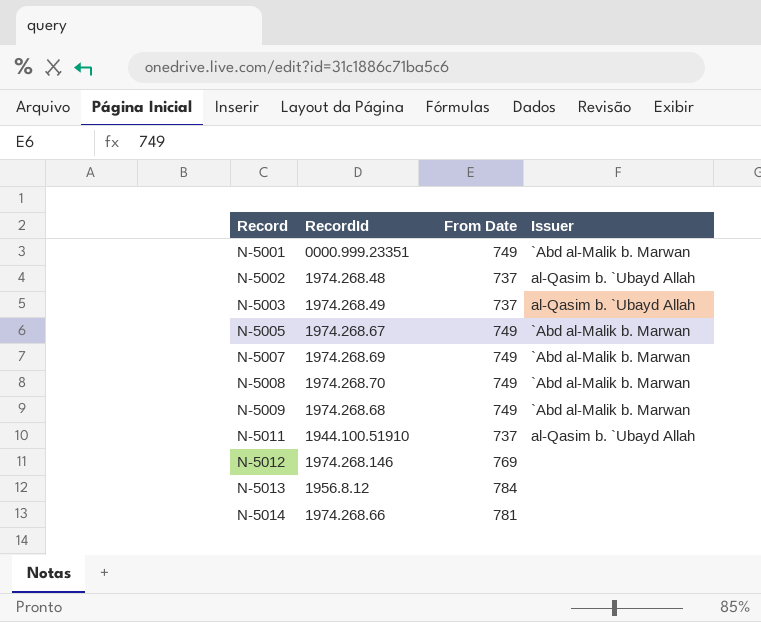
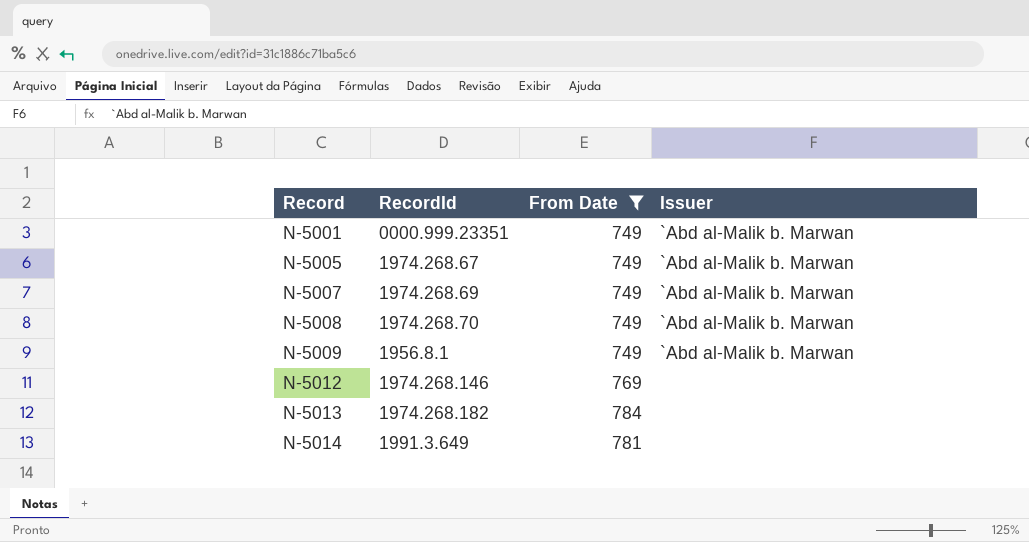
filter: none -> From Date != 737
N-5009 | RecordId: 1974.268.68 -> 1956.8.1
N-5013 | RecordId: 1956.8.12 -> 1974.268.182
N-5014 | RecordId: 1974.268.66 -> 1991.3.649

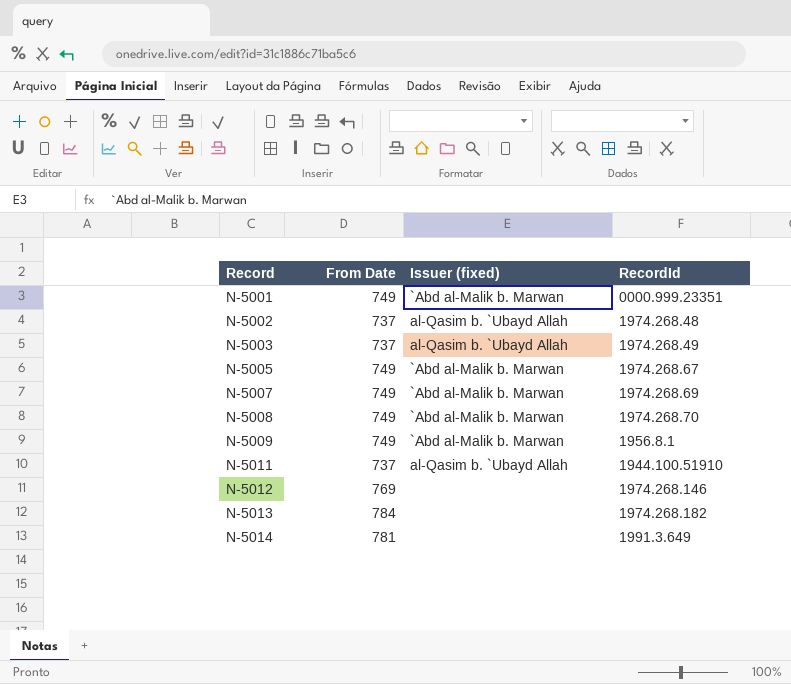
filter: From Date != 737 -> none
column name: Issuer -> Issuer (fixed)
column RecordId | position: 2 -> 4

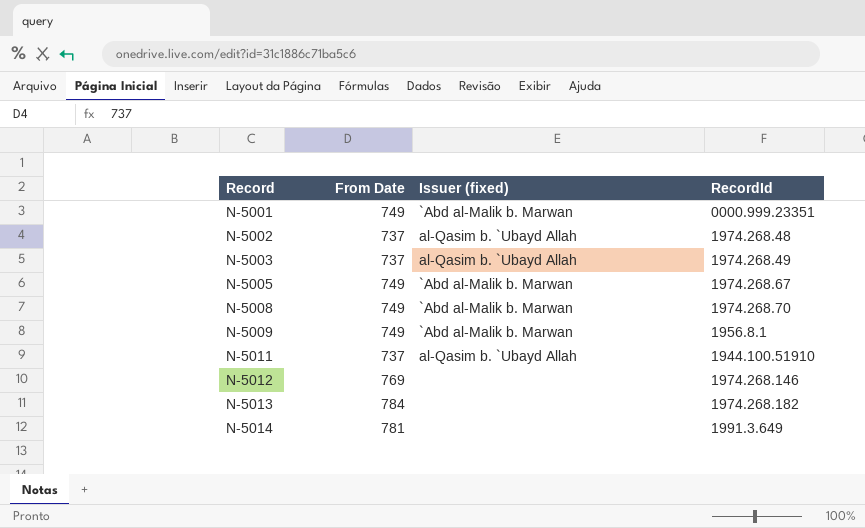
row N-5007: 749 | `Abd al-Malik b. Marwan | 1974.268.69 -> none

